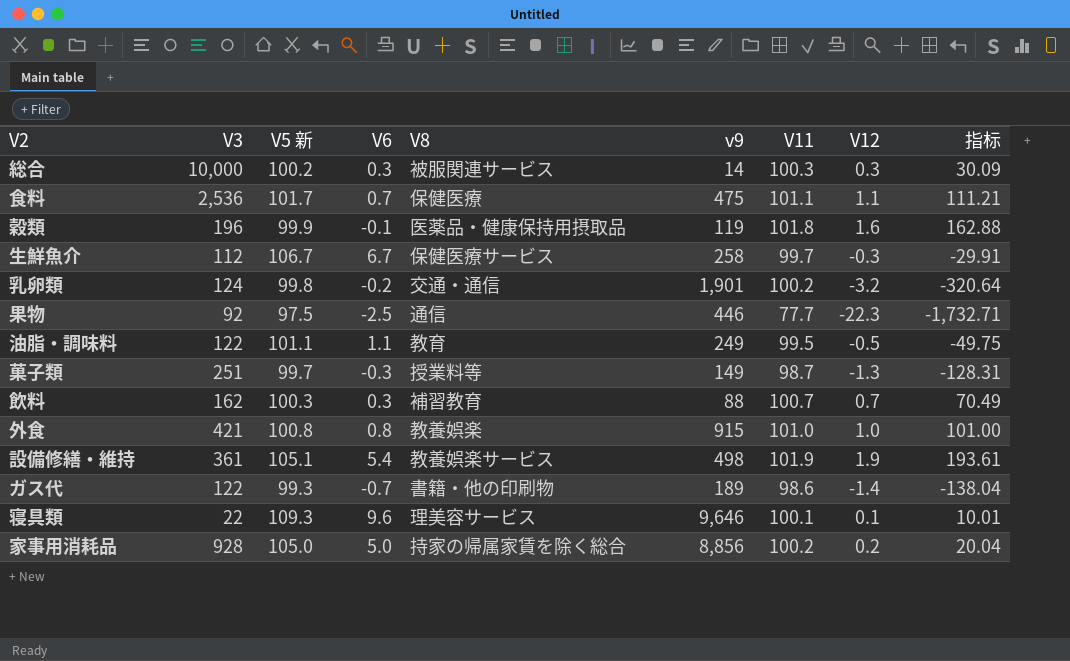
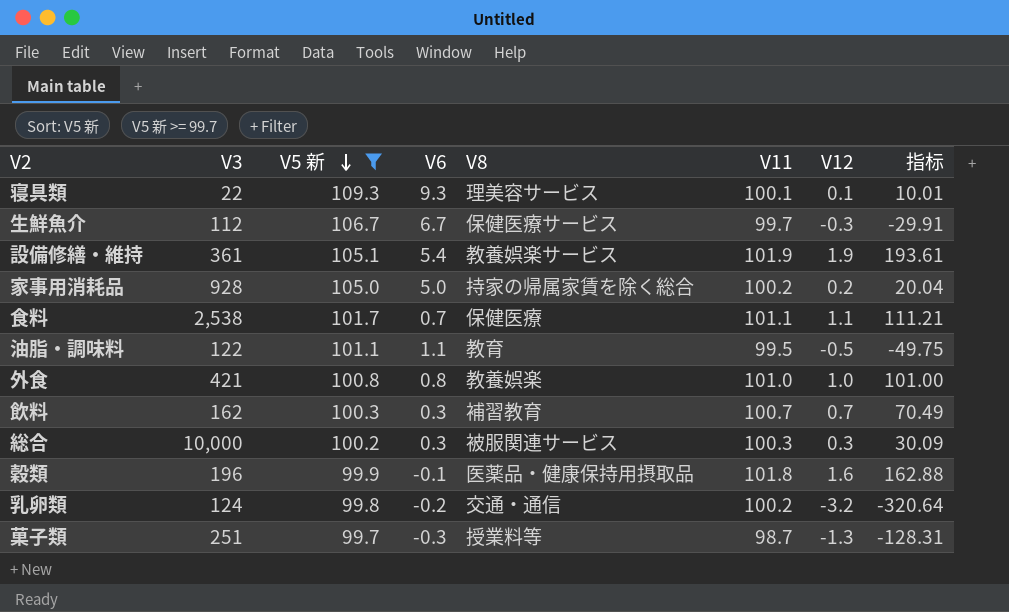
filter: none -> V5 新 >= 99.7
row order: none -> V5 新 descending
column v9 | position: 6 -> none
寝具類 | V6: 9.6 -> 9.3
食料 | V3: 2,536 -> 2,538

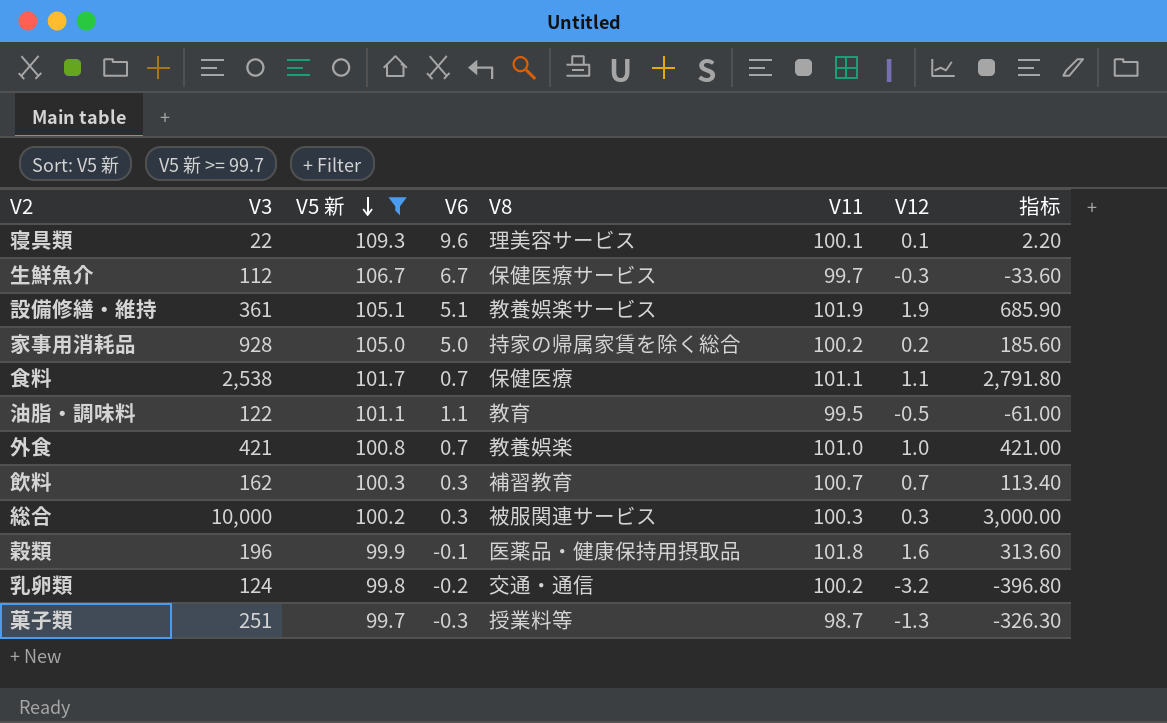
column 指标 | formula: [V11] * [V12] -> [V3] * [V12]
寝具類 | V6: 9.3 -> 9.6
設備修繕・維持 | V6: 5.4 -> 5.1
外食 | V6: 0.8 -> 0.7

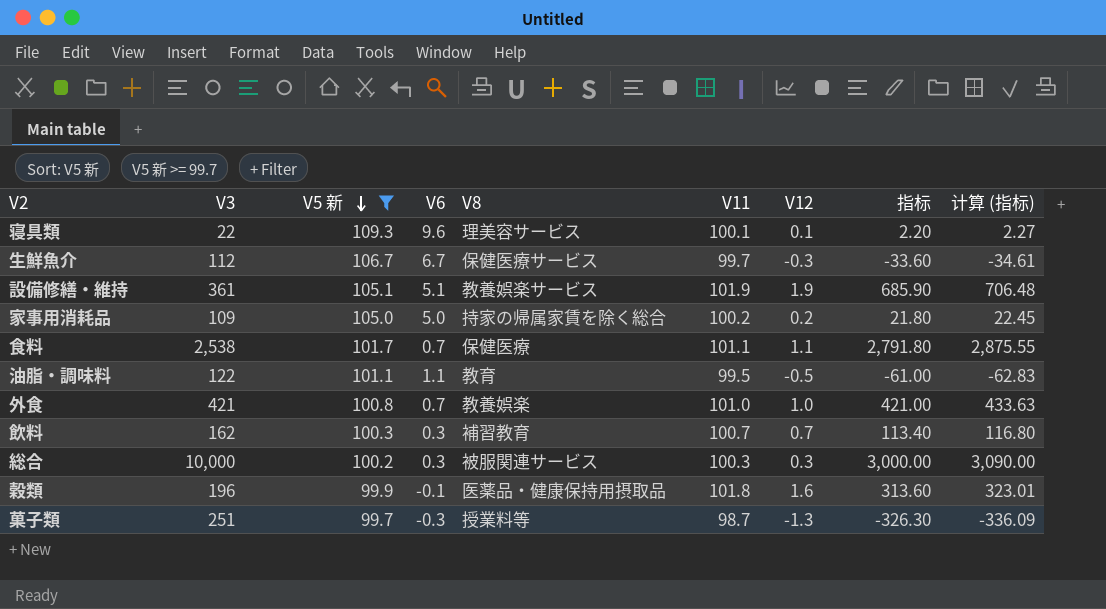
column 计算 (指标) | formula: none -> [指标] * 1.03
row 乳卵類: 124 | 99.8 | -0.2 | 交通・通信 | 100.2 | -3.2 | -396.80 -> none
家事用消耗品 | V3: 928 -> 109
家事用消耗品 | 指标: 185.60 -> 21.80

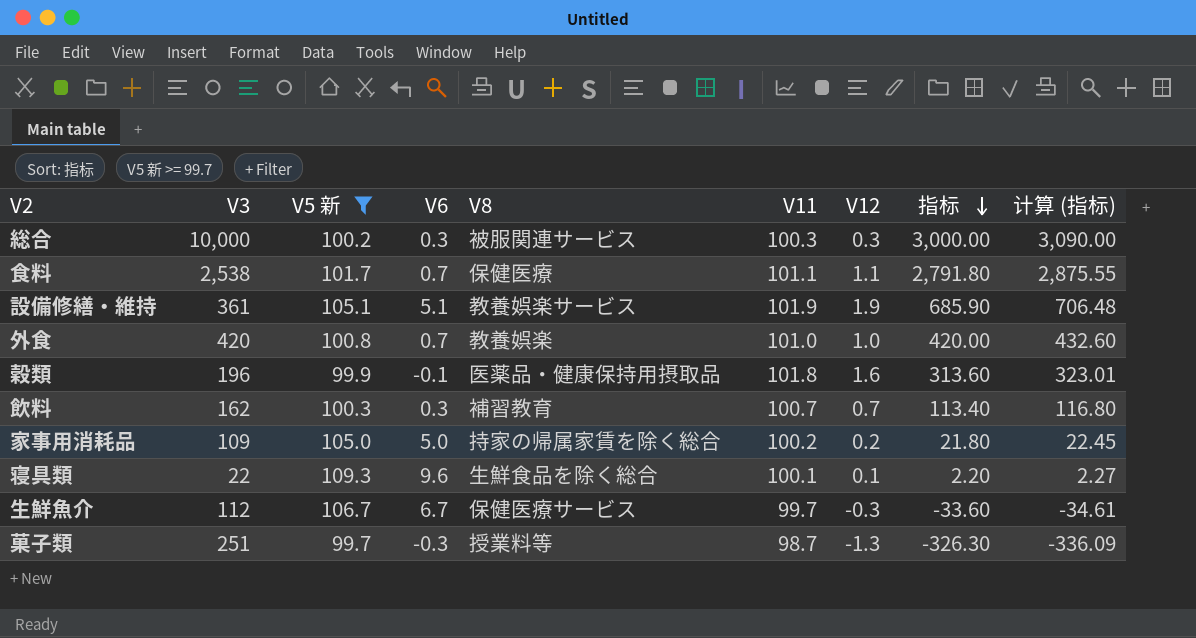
row order: V5 新 descending -> 指标 descending
row 油脂・調味料: 122 | 101.1 | 1.1 | 教育 | 99.5 | -0.5 | -61.00 | -62.83 -> none
外食 | V3: 421 -> 420
外食 | 指标: 421.00 -> 420.00
外食 | 计算 (指标): 433.63 -> 432.60
寝具類 | V8: 理美容サービス -> 生鮮食品を除く総合

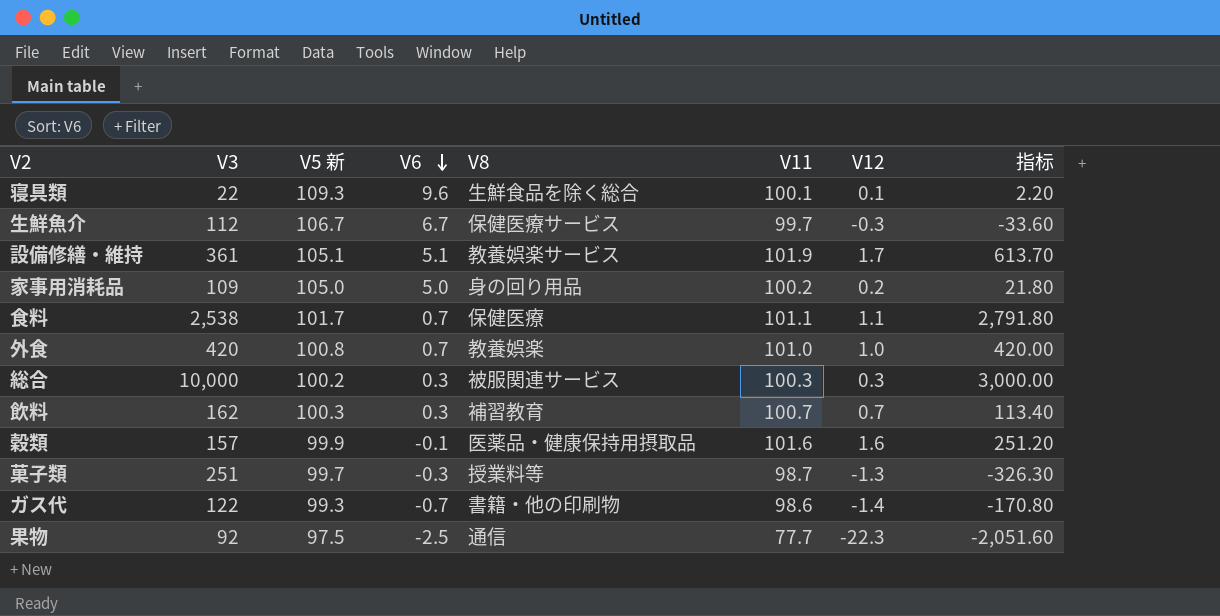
filter: V5 新 >= 99.7 -> none
row order: 指标 descending -> V6 descending
column 计算 (指标) | formula: [指标] * 1.03 -> none
設備修繕・維持 | V12: 1.9 -> 1.7
設備修繕・維持 | 指标: 685.90 -> 613.70
家事用消耗品 | V8: 持家の帰属家賃を除く総合 -> 身の回り用品
穀類 | V3: 196 -> 157
穀類 | V11: 101.8 -> 101.6
穀類 | 指标: 313.60 -> 251.20

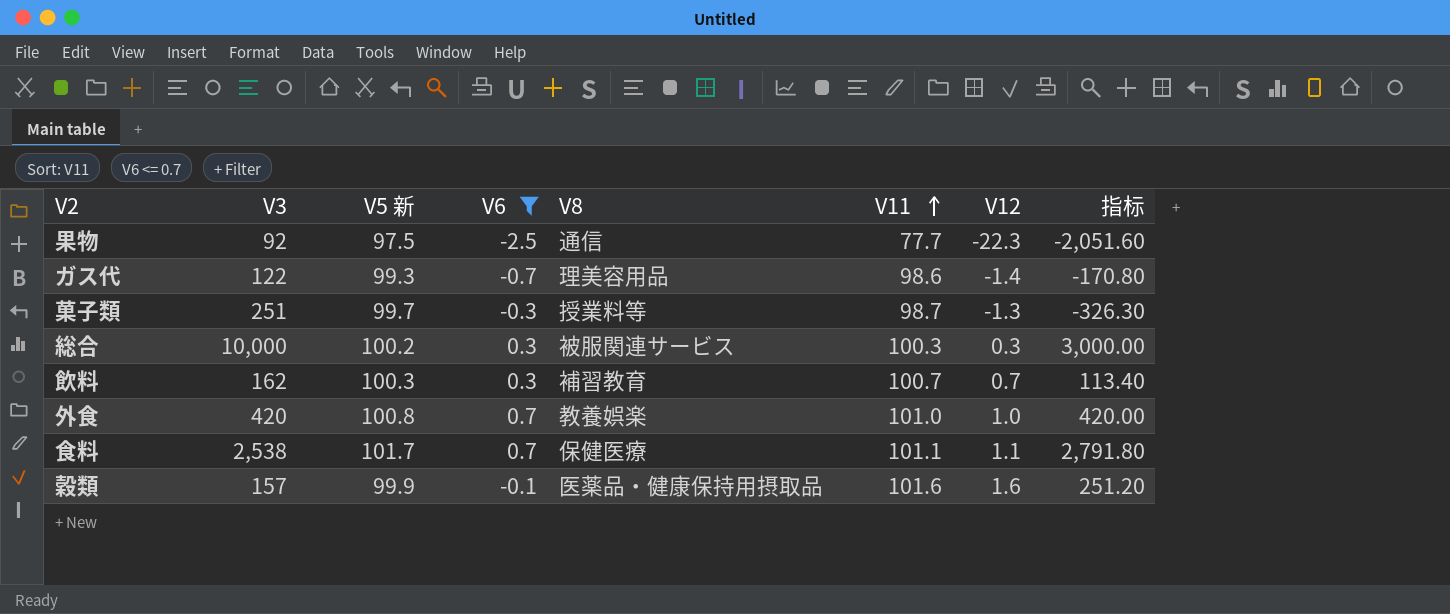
filter: none -> V6 <= 0.7
row order: V6 descending -> V11 ascending
ガス代 | V8: 書籍・他の印刷物 -> 理美容用品

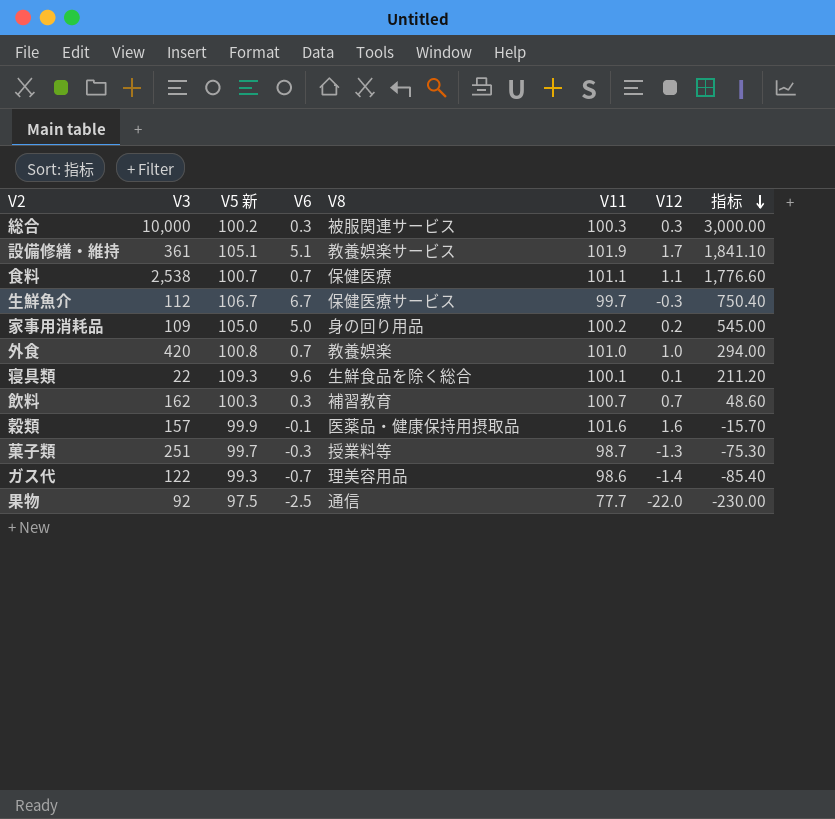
filter: V6 <= 0.7 -> none
row order: V11 ascending -> 指标 descending
column 指标 | formula: [V3] * [V12] -> [V3] * [V6]
食料 | V5 新: 101.7 -> 100.7
果物 | V12: -22.3 -> -22.0

